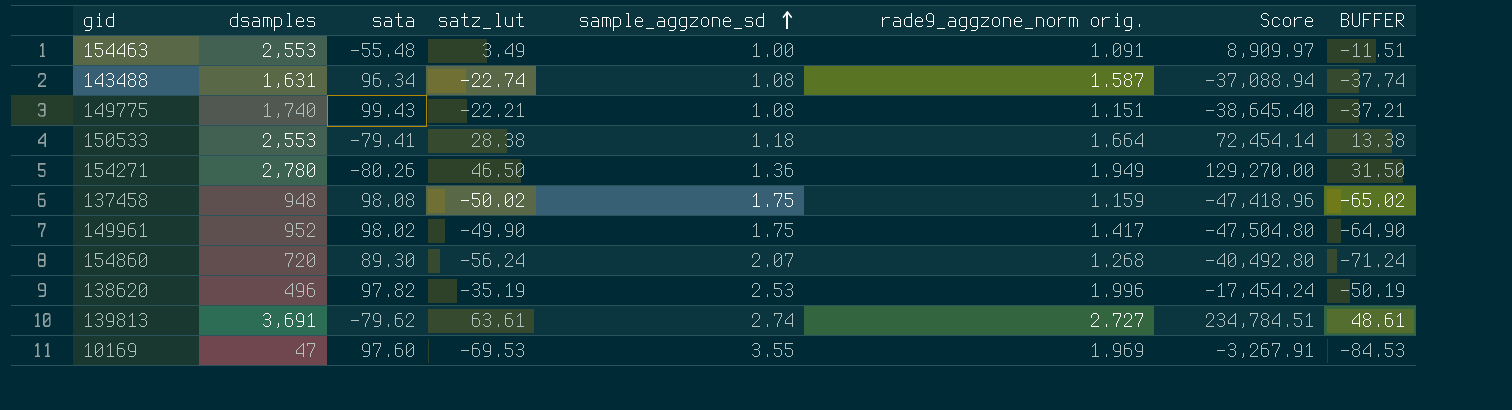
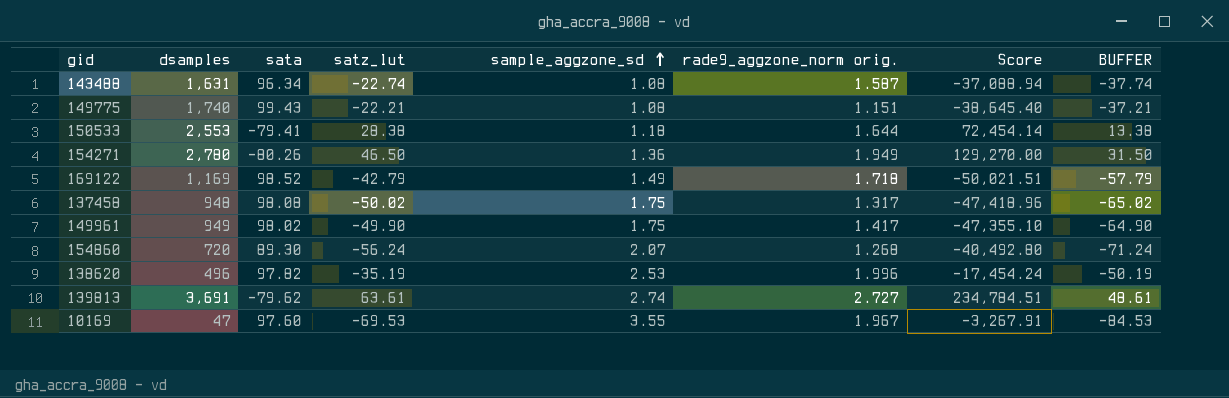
row 154463: 2,553 | -55.48 | 3.49 | 1.00 | 1.091 | 8,909.97 | -11.51 -> none
150533 | rade9_aggzone_norm orig.: 1.664 -> 1.644
row 169122: none -> 1,169 | 98.52 | -42.79 | 1.49 | 1.718 | -50,021.51 | -57.79
137458 | rade9_aggzone_norm orig.: 1.159 -> 1.317
149961 | dsamples: 952 -> 949
149961 | Score: -47,504.80 -> -47,355.10
10169 | rade9_aggzone_norm orig.: 1.969 -> 1.967

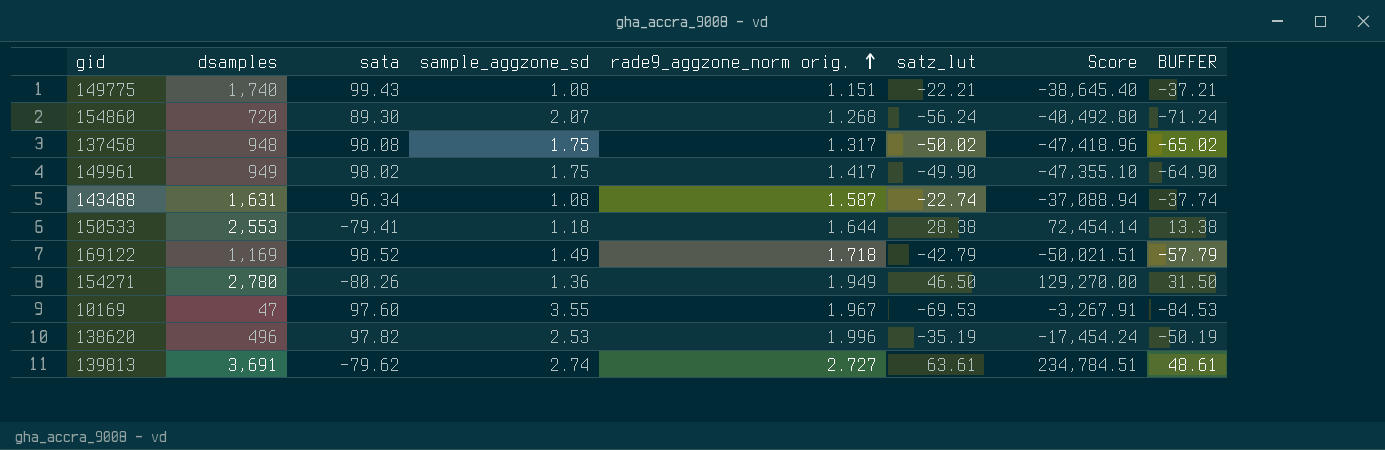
row order: sample_aggzone_sd ascending -> rade9_aggzone_norm orig. ascending
column satz_lut | position: 4 -> 6

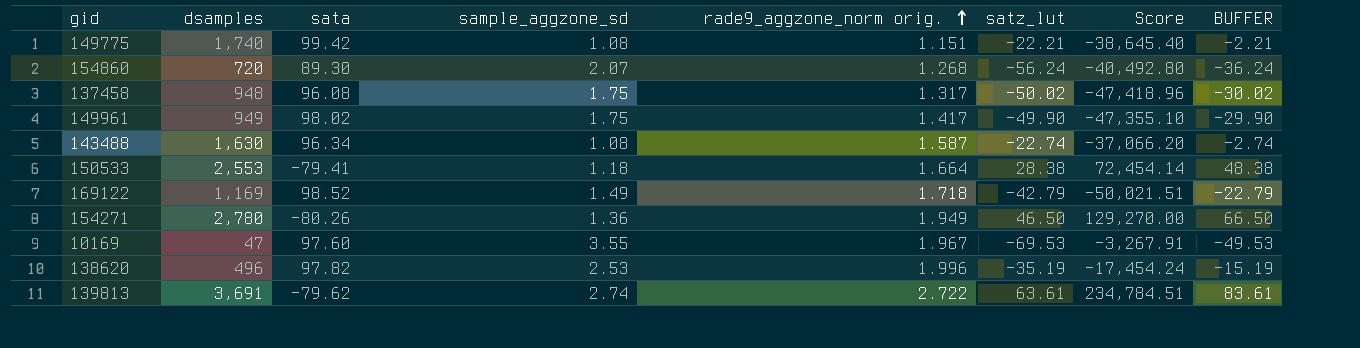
column BUFFER | formula: [satz_lut] - 15 -> [satz_lut] + 20
149775 | sata: 99.43 -> 99.42
137458 | sata: 98.08 -> 96.08
143488 | dsamples: 1,631 -> 1,630
143488 | Score: -37,088.94 -> -37,066.20
150533 | rade9_aggzone_norm orig.: 1.644 -> 1.664
139813 | rade9_aggzone_norm orig.: 2.727 -> 2.722

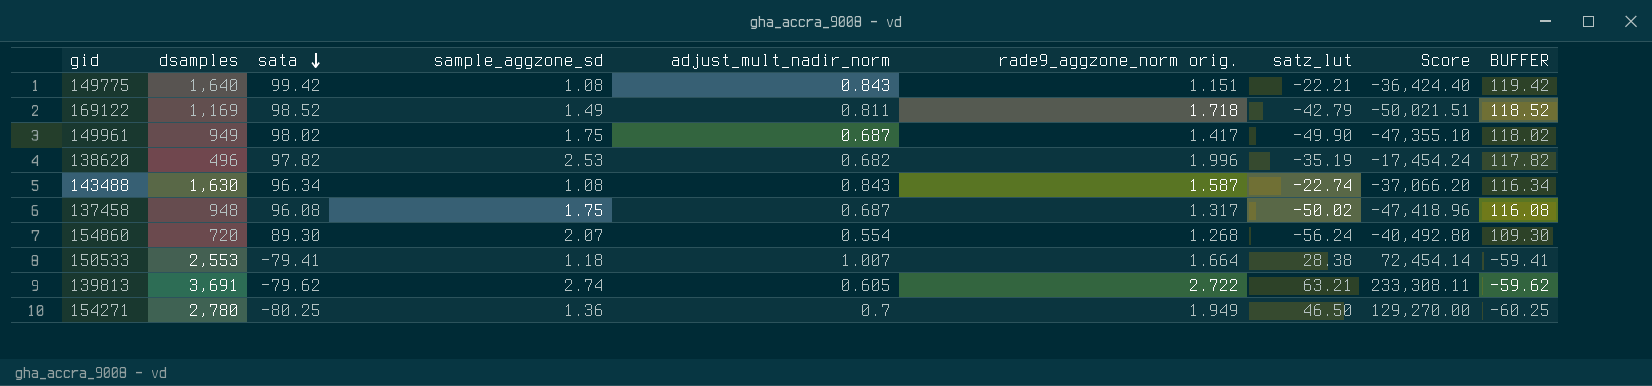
row order: rade9_aggzone_norm orig. ascending -> sata descending
column adjust_mult_nadir_norm | position: none -> 5
column BUFFER | formula: [satz_lut] + 20 -> [sata] + 20
row 10169: 47 | 97.60 | 3.55 | 1.967 | -69.53 | -3,267.91 | -49.53 -> none
149775 | dsamples: 1,740 -> 1,640
149775 | Score: -38,645.40 -> -36,424.40
139813 | satz_lut: 63.61 -> 63.21
139813 | Score: 234,784.51 -> 233,308.11
154271 | sata: -80.26 -> -80.25

